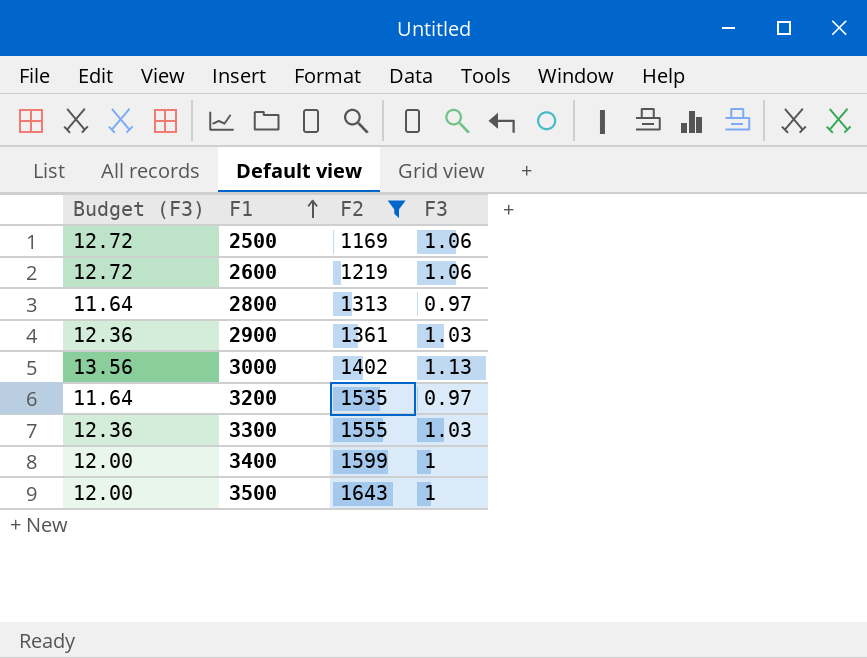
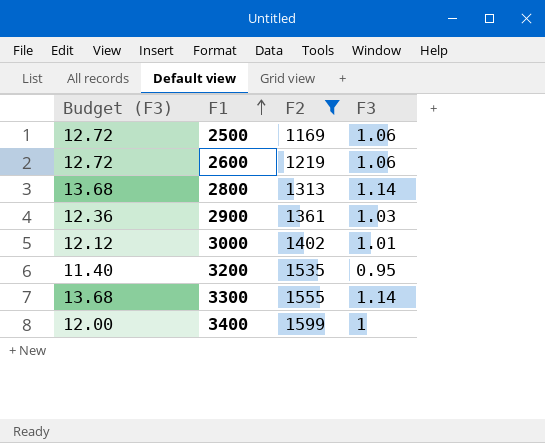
row 3500: 12.00 | 1643 | 1 -> none
2800 | Budget (F3): 11.64 -> 13.68
2800 | F3: 0.97 -> 1.14
3000 | Budget (F3): 13.56 -> 12.12
3000 | F3: 1.13 -> 1.01
3200 | Budget (F3): 11.64 -> 11.40
3200 | F3: 0.97 -> 0.95
3300 | Budget (F3): 12.36 -> 13.68
3300 | F3: 1.03 -> 1.14

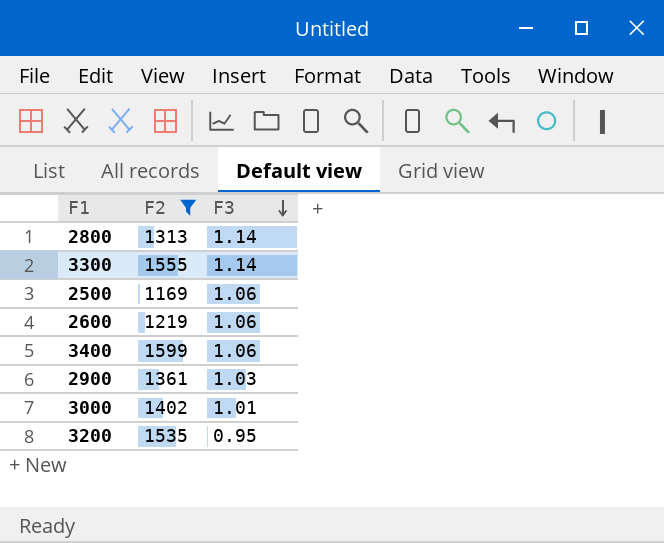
row order: F1 ascending -> F3 descending
column Budget (F3) | formula: [F3] * 12 -> none
3400 | F3: 1 -> 1.06

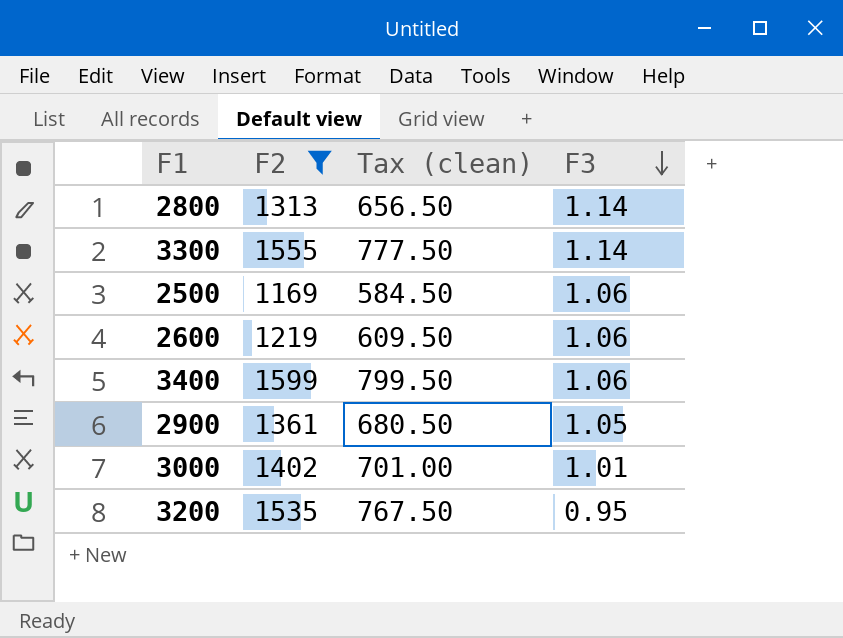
column Tax (clean) | formula: none -> [F2] * 0.5
2900 | F3: 1.03 -> 1.05

